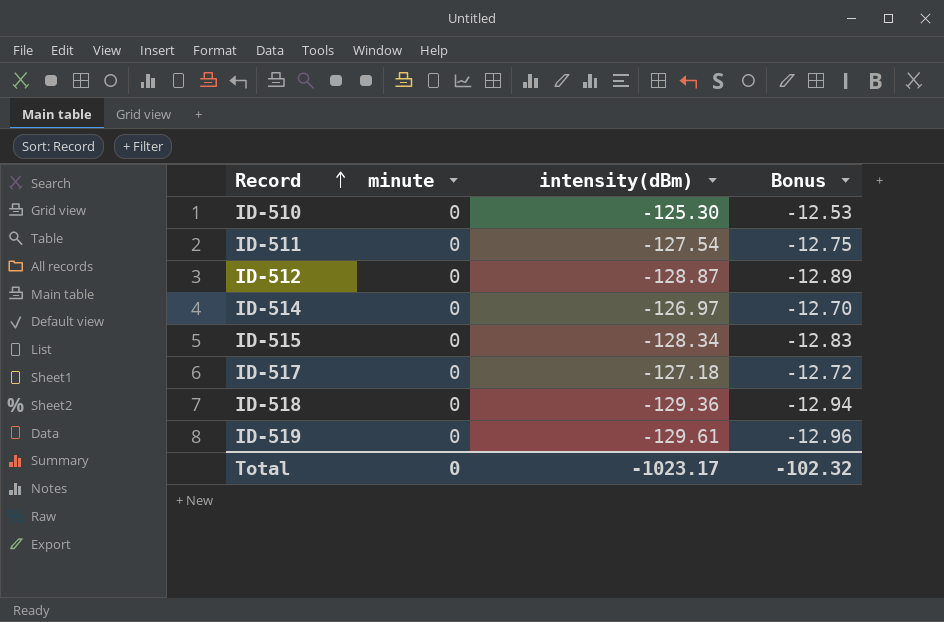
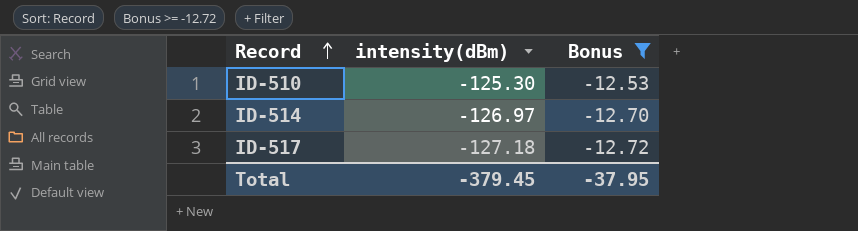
filter: none -> Bonus >= -12.72
column minute | position: 2 -> none
Total | intensity(dBm): -1023.17 -> -379.45
Total | Bonus: -102.32 -> -37.95

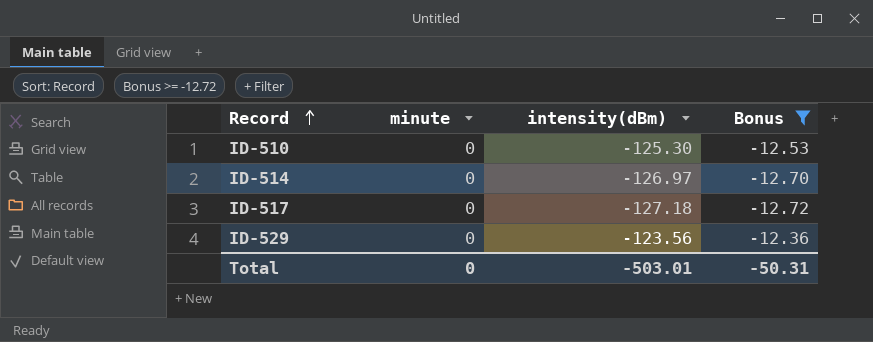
column minute | position: none -> 2
row ID-529: none -> 0 | -123.56 | -12.36
Total | intensity(dBm): -379.45 -> -503.01
Total | Bonus: -37.95 -> -50.31

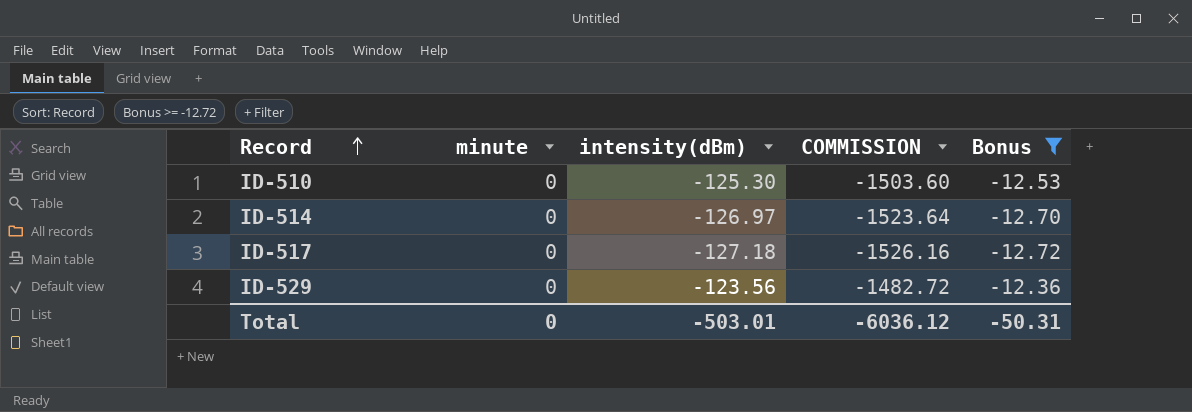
column COMMISSION | formula: none -> [intensity(dBm)] * 12

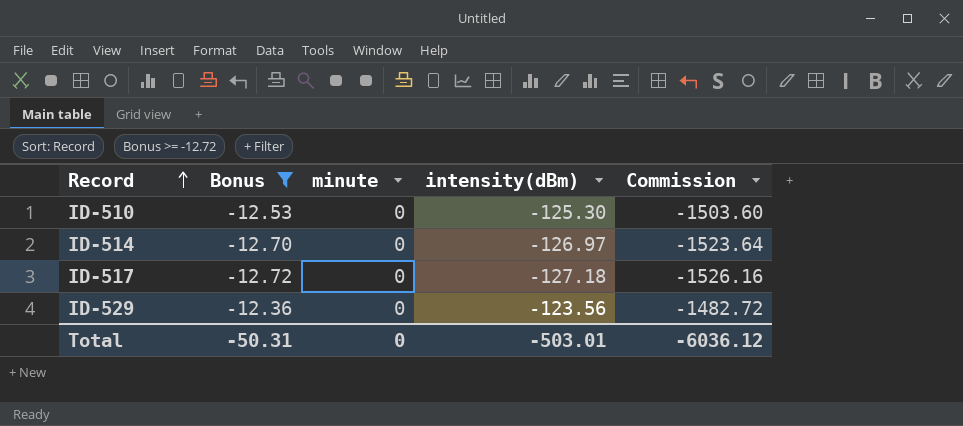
column Bonus | position: 5 -> 2
column name: COMMISSION -> Commission

